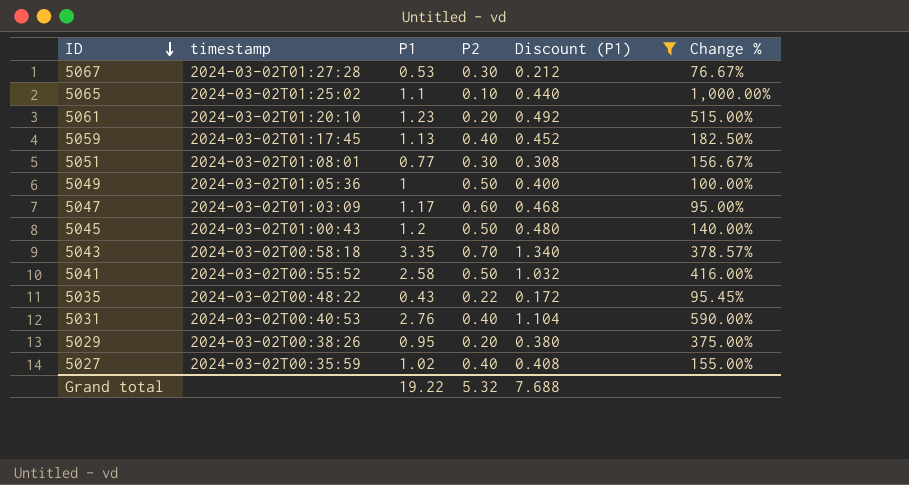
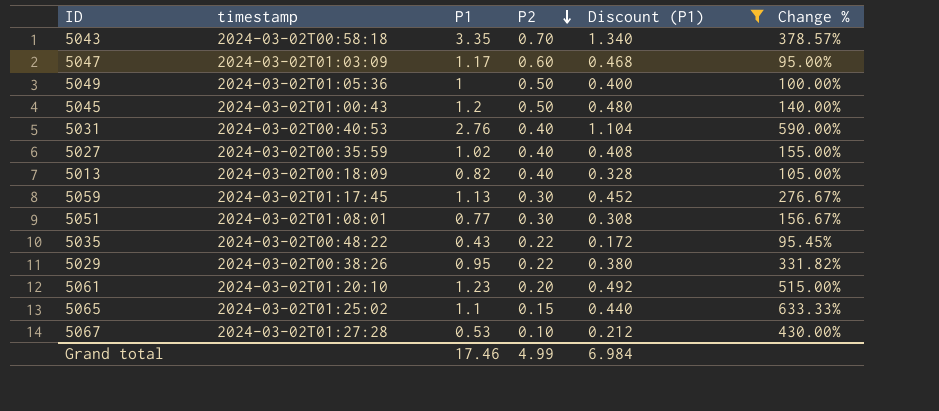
row order: ID descending -> P2 descending
row 5041: 2024-03-02T00:55:52 | 2.58 | 0.50 | 1.032 | 416.00% -> none
row 5013: none -> 2024-03-02T00:18:09 | 0.82 | 0.40 | 0.328 | 105.00%
5059 | P2: 0.40 -> 0.30
5059 | Change %: 182.50% -> 276.67%
5029 | P2: 0.20 -> 0.22
5029 | Change %: 375.00% -> 331.82%
5065 | P2: 0.10 -> 0.15
5065 | Change %: 1,000.00% -> 633.33%
5067 | P2: 0.30 -> 0.10
5067 | Change %: 76.67% -> 430.00%
Grand total | P1: 19.22 -> 17.46
Grand total | P2: 5.32 -> 4.99
Grand total | Discount (P1): 7.688 -> 6.984

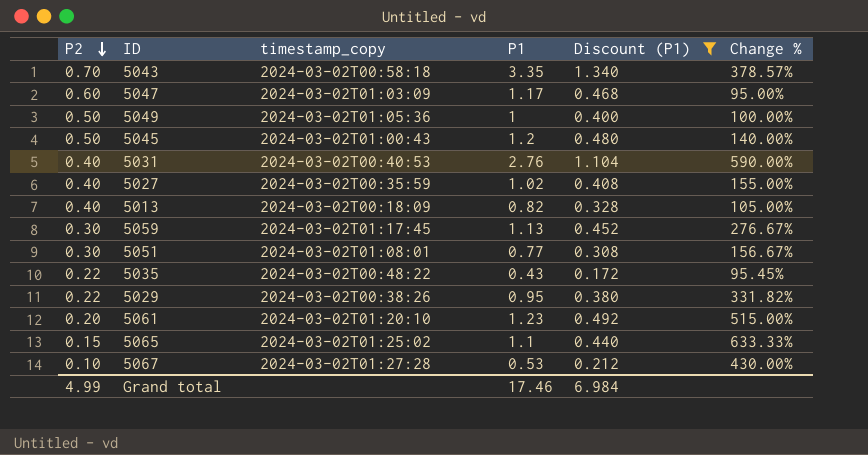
column P2 | position: 4 -> 1
column name: timestamp -> timestamp_copy

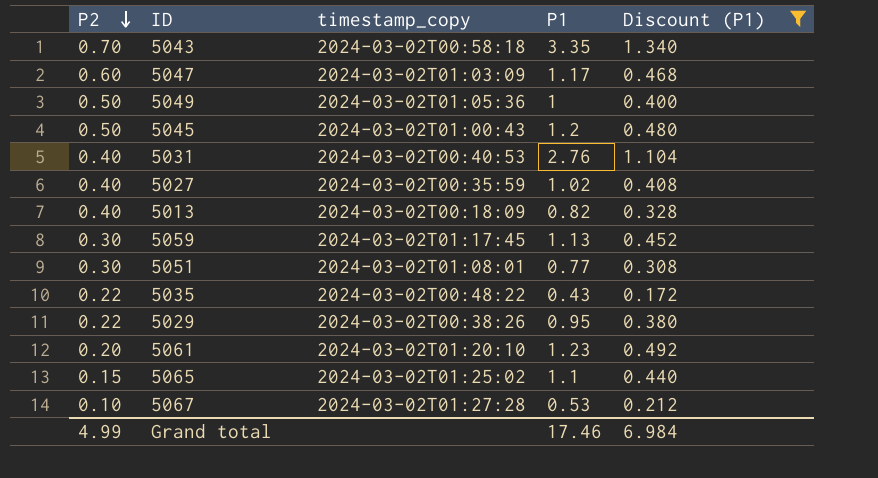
column Change % | formula: ([P1] - [P2]) / [P2] -> none

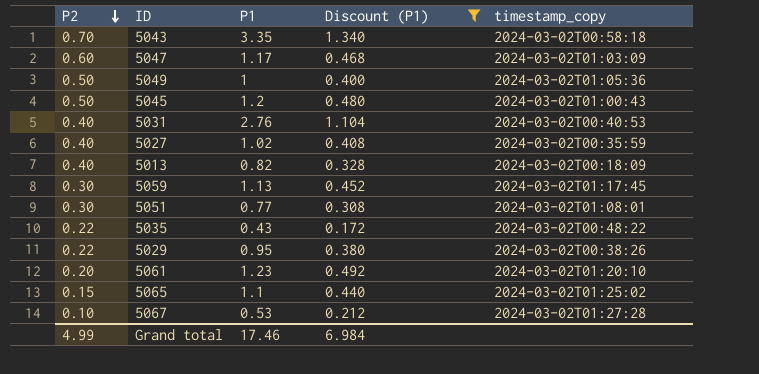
column timestamp_copy | position: 3 -> 5

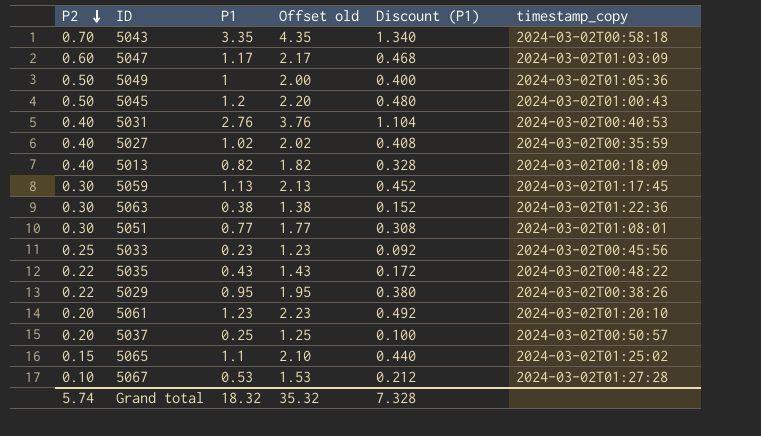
filter: Discount (P1) >= 0.172 -> none
column Offset old | formula: none -> [P1] + 1
Grand total | P2: 4.99 -> 5.74
Grand total | P1: 17.46 -> 18.32
Grand total | Discount (P1): 6.984 -> 7.328

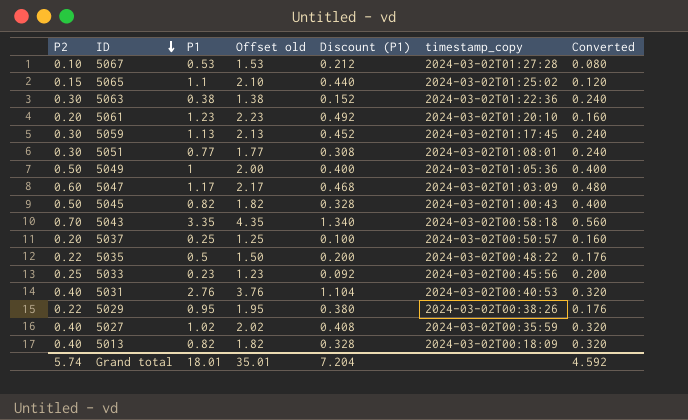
row order: P2 descending -> ID descending
column Converted | formula: none -> [P2] * 0.8
5045 | P1: 1.2 -> 0.82
5045 | Offset old: 2.20 -> 1.82
5045 | Discount (P1): 0.480 -> 0.328
5035 | P1: 0.43 -> 0.5
5035 | Offset old: 1.43 -> 1.50
5035 | Discount (P1): 0.172 -> 0.200
Grand total | P1: 18.32 -> 18.01
Grand total | Offset old: 35.32 -> 35.01
Grand total | Discount (P1): 7.328 -> 7.204

